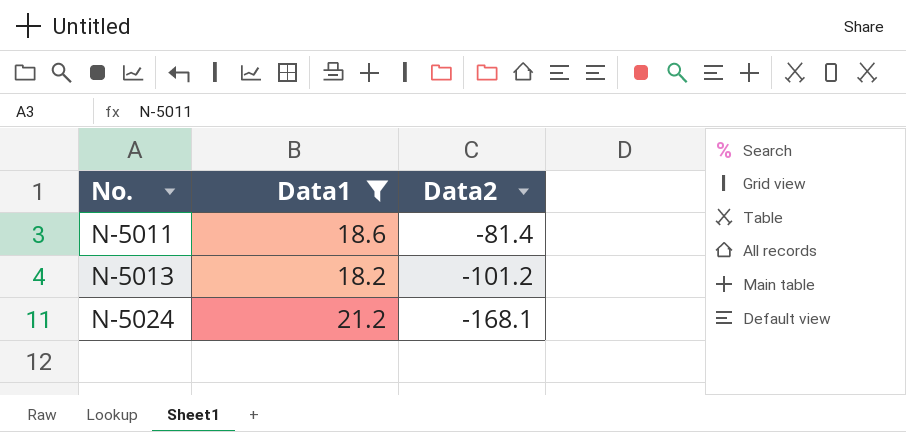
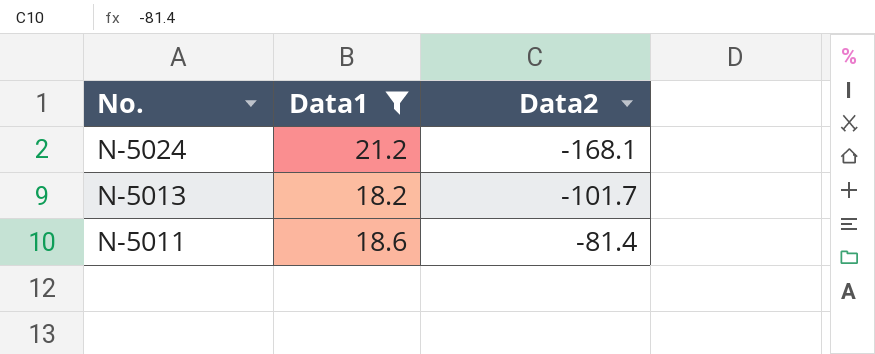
row order: No. ascending -> No. descending
N-5013 | Data2: -101.2 -> -101.7

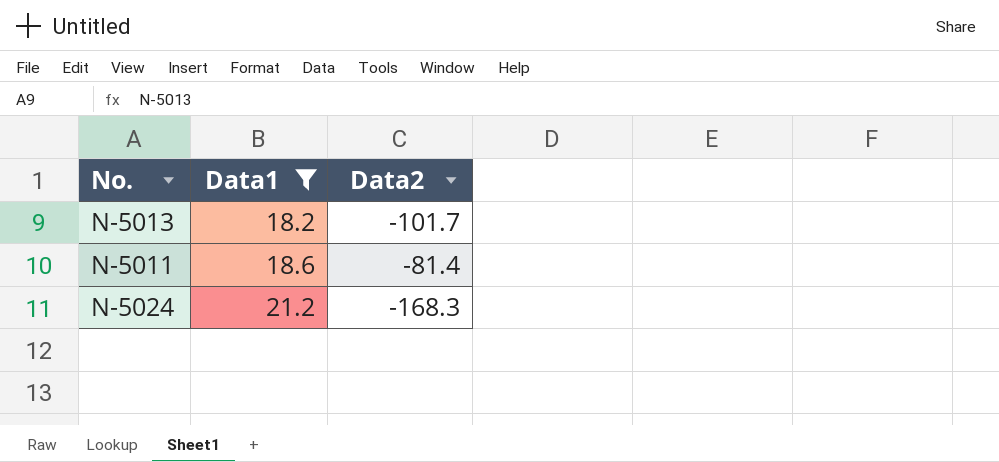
row order: No. descending -> Data1 ascending
N-5024 | Data2: -168.1 -> -168.3

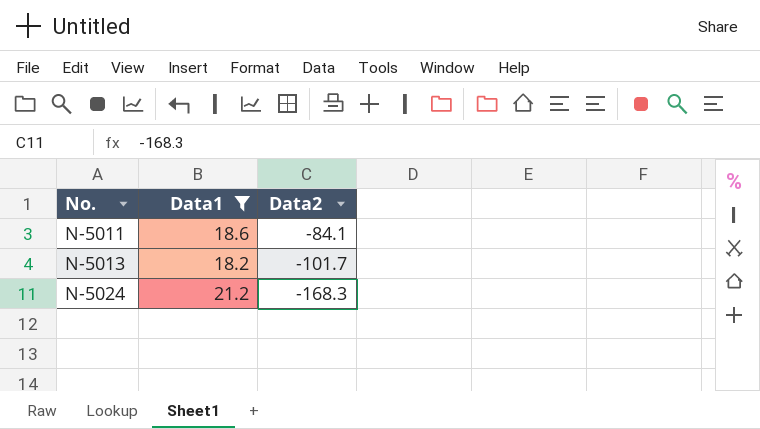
row order: Data1 ascending -> No. ascending
N-5011 | Data2: -81.4 -> -84.1

